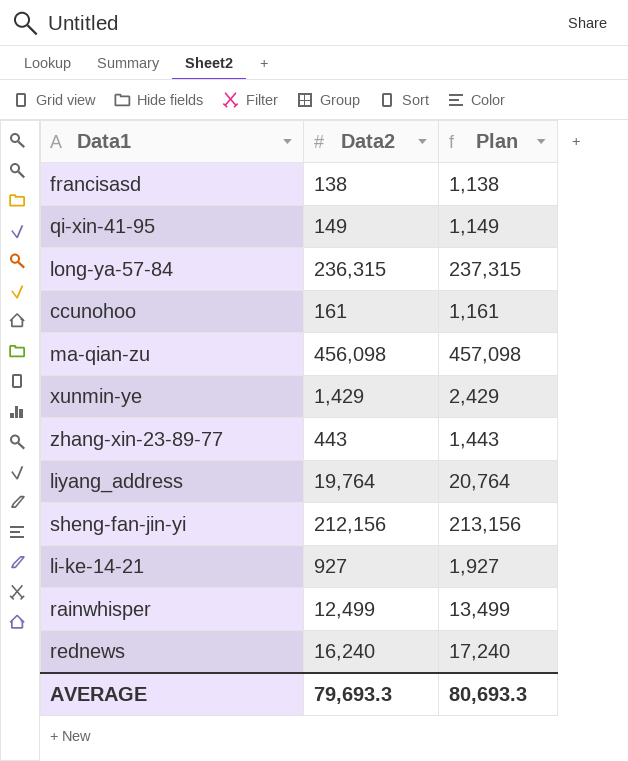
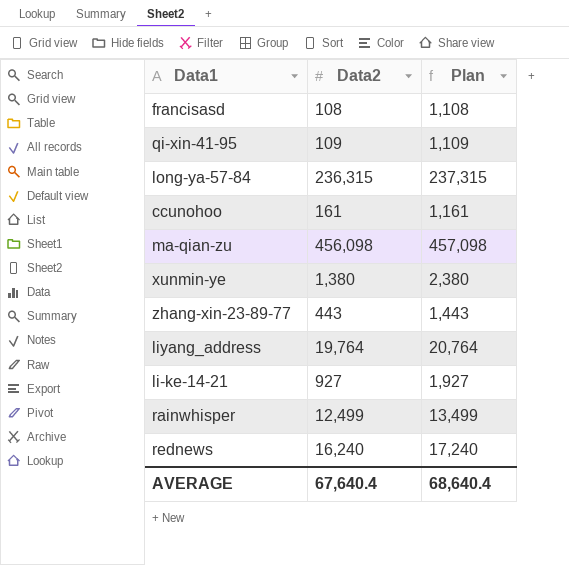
row sheng-fan-jin-yi: 212,156 | 213,156 -> none
francisasd | Data2: 138 -> 108
francisasd | Plan: 1,138 -> 1,108
qi-xin-41-95 | Data2: 149 -> 109
qi-xin-41-95 | Plan: 1,149 -> 1,109
xunmin-ye | Data2: 1,429 -> 1,380
xunmin-ye | Plan: 2,429 -> 2,380
AVERAGE | Data2: 79,693.3 -> 67,640.4
AVERAGE | Plan: 80,693.3 -> 68,640.4

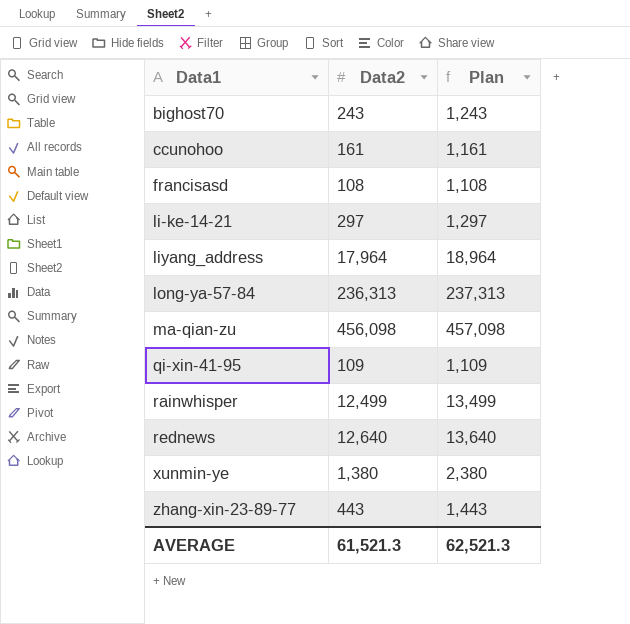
row order: none -> Data1 ascending
row bighost70: none -> 243 | 1,243
li-ke-14-21 | Data2: 927 -> 297
li-ke-14-21 | Plan: 1,927 -> 1,297
liyang_address | Data2: 19,764 -> 17,964
liyang_address | Plan: 20,764 -> 18,964
long-ya-57-84 | Data2: 236,315 -> 236,313
long-ya-57-84 | Plan: 237,315 -> 237,313
rednews | Data2: 16,240 -> 12,640
rednews | Plan: 17,240 -> 13,640
AVERAGE | Data2: 67,640.4 -> 61,521.3
AVERAGE | Plan: 68,640.4 -> 62,521.3

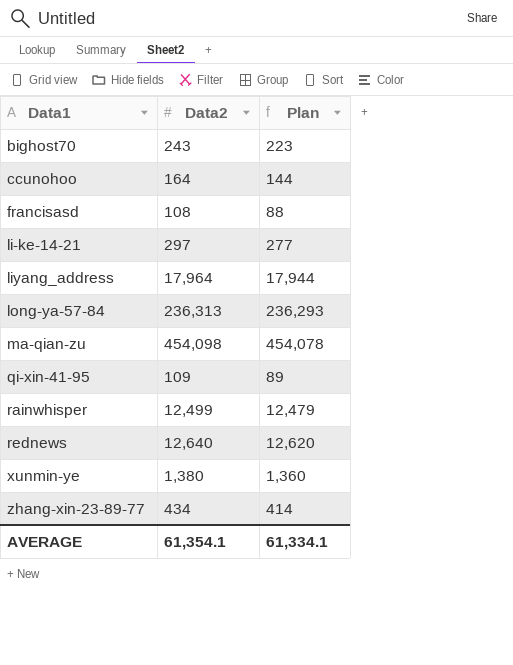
column Plan | formula: [Data2] + 1000 -> [Data2] - 20
ccunohoo | Data2: 161 -> 164
ma-qian-zu | Data2: 456,098 -> 454,098
zhang-xin-23-89-77 | Data2: 443 -> 434
AVERAGE | Data2: 61,521.3 -> 61,354.1
AVERAGE | Plan: 62,521.3 -> 61,334.1

